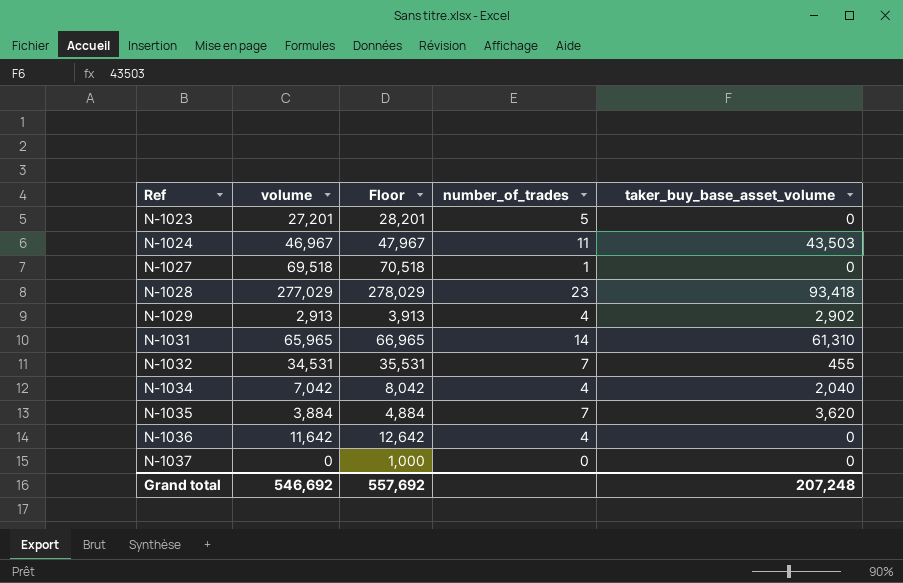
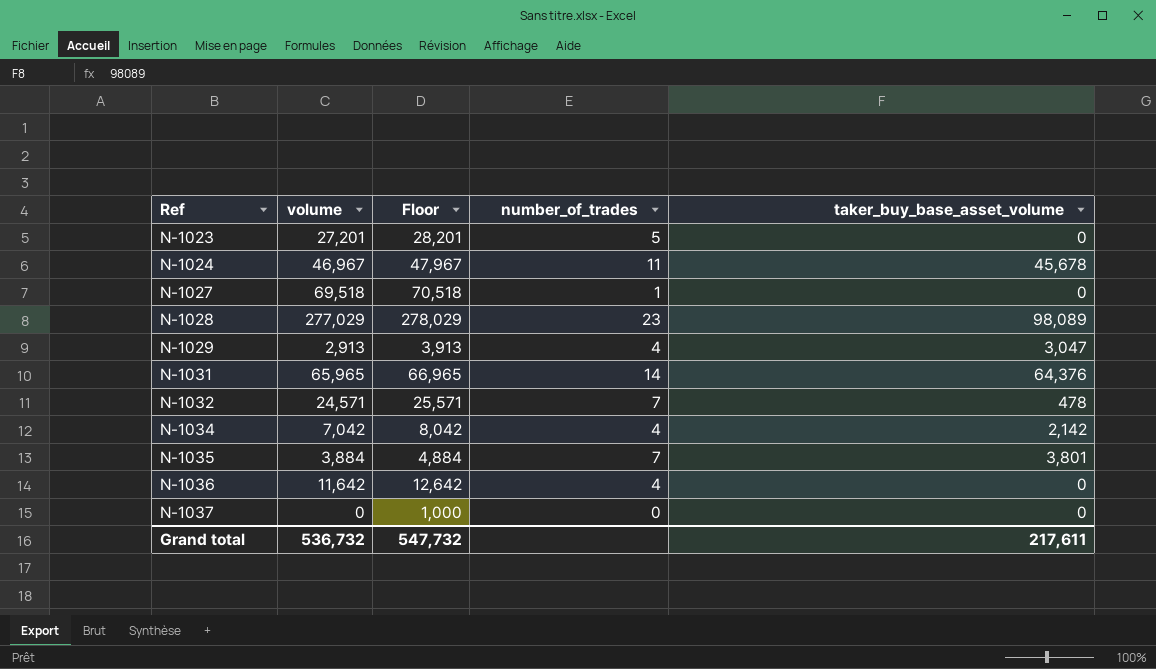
N-1024 | taker_buy_base_asset_volume: 43,503 -> 45,678
N-1028 | taker_buy_base_asset_volume: 93,418 -> 98,089
N-1029 | taker_buy_base_asset_volume: 2,902 -> 3,047
N-1031 | taker_buy_base_asset_volume: 61,310 -> 64,376
N-1032 | volume: 34,531 -> 24,571
N-1032 | Floor: 35,531 -> 25,571
N-1032 | taker_buy_base_asset_volume: 455 -> 478
N-1034 | taker_buy_base_asset_volume: 2,040 -> 2,142
N-1035 | taker_buy_base_asset_volume: 3,620 -> 3,801
Grand total | volume: 546,692 -> 536,732
Grand total | Floor: 557,692 -> 547,732
Grand total | taker_buy_base_asset_volume: 207,248 -> 217,611

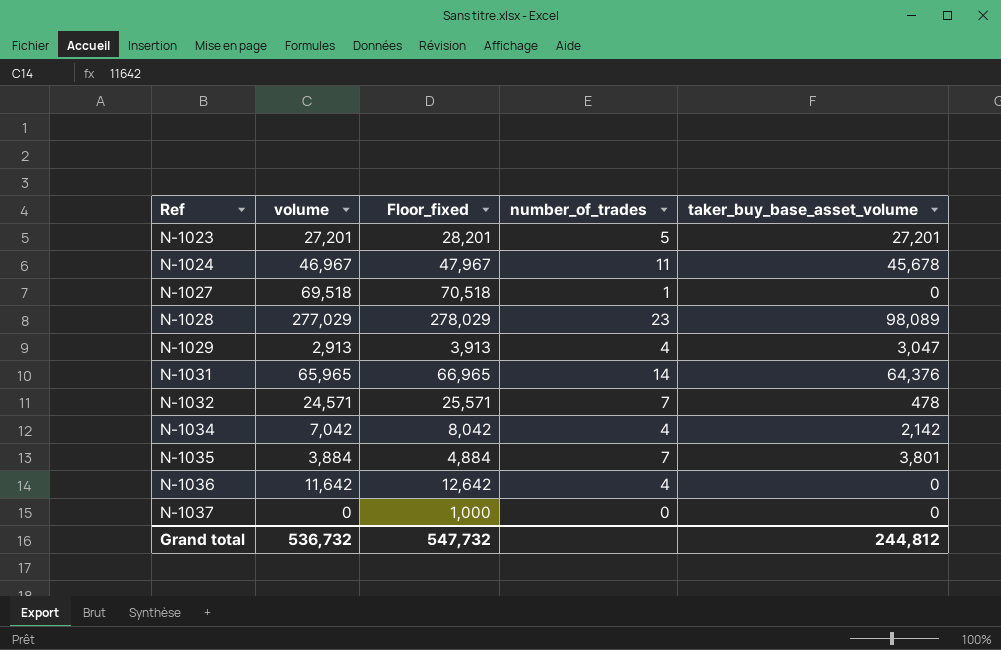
column name: Floor -> Floor_fixed
N-1023 | taker_buy_base_asset_volume: 0 -> 27,201
Grand total | taker_buy_base_asset_volume: 217,611 -> 244,812

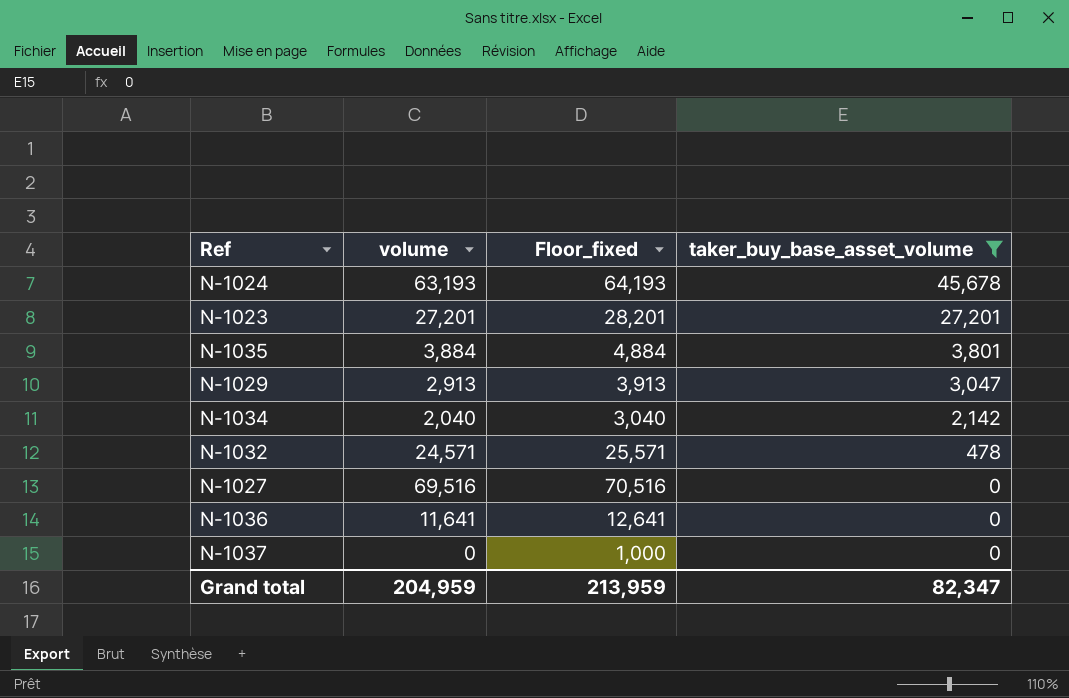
filter: none -> taker_buy_base_asset_volume <= 45,678
row order: Ref ascending -> taker_buy_base_asset_volume descending
column number_of_trades | position: 4 -> none
N-1024 | volume: 46,967 -> 63,193
N-1024 | Floor_fixed: 47,967 -> 64,193
N-1034 | volume: 7,042 -> 2,040
N-1034 | Floor_fixed: 8,042 -> 3,040
N-1027 | volume: 69,518 -> 69,516
N-1027 | Floor_fixed: 70,518 -> 70,516
N-1036 | volume: 11,642 -> 11,641
N-1036 | Floor_fixed: 12,642 -> 12,641
Grand total | volume: 536,732 -> 204,959
Grand total | Floor_fixed: 547,732 -> 213,959
Grand total | taker_buy_base_asset_volume: 244,812 -> 82,347

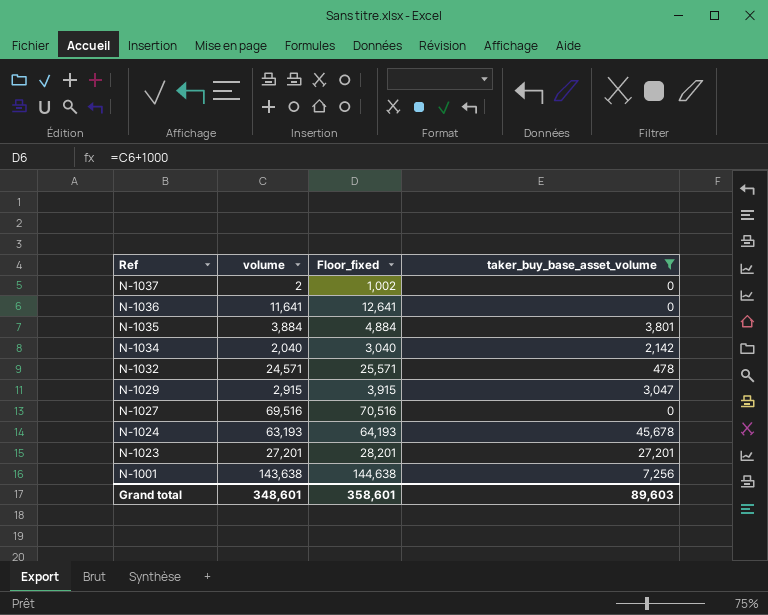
row order: taker_buy_base_asset_volume descending -> Ref descending
N-1037 | volume: 0 -> 2
N-1037 | Floor_fixed: 1,000 -> 1,002
N-1029 | volume: 2,913 -> 2,915
N-1029 | Floor_fixed: 3,913 -> 3,915
row N-1001: none -> 143,638 | 144,638 | 7,256
Grand total | volume: 204,959 -> 348,601
Grand total | Floor_fixed: 213,959 -> 358,601
Grand total | taker_buy_base_asset_volume: 82,347 -> 89,603

